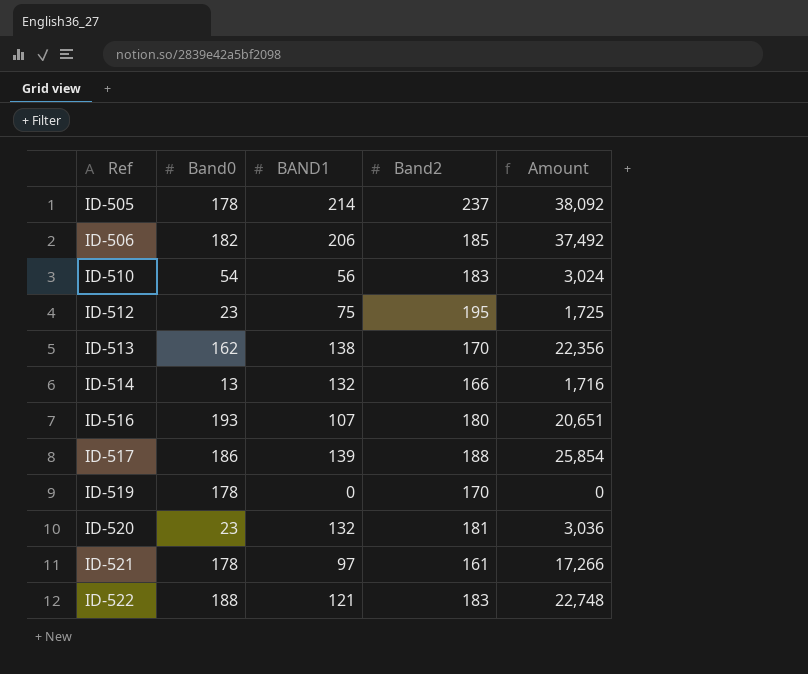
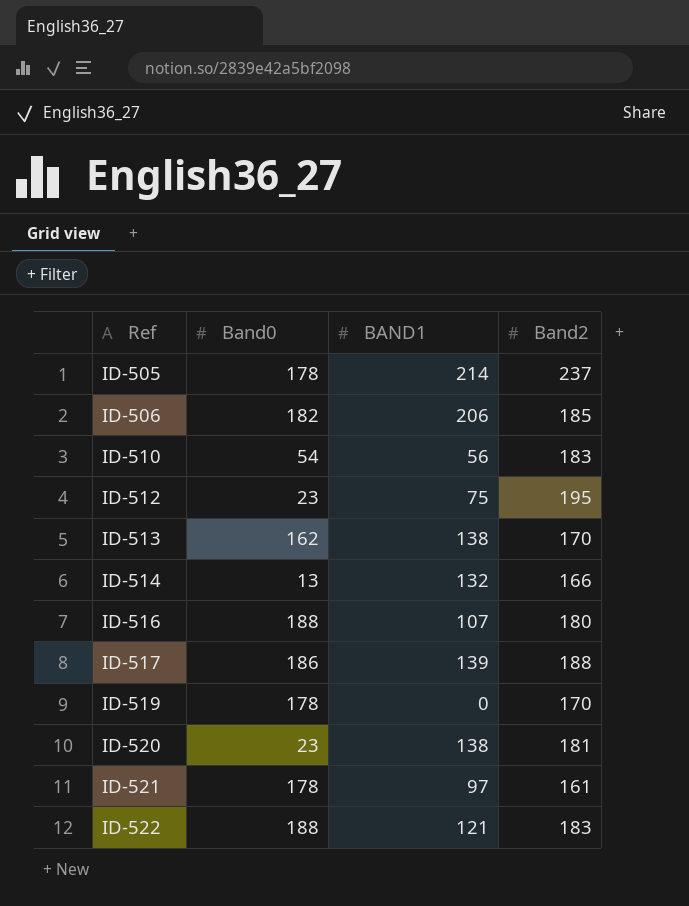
column Amount | formula: [Band0] * [BAND1] -> none
ID-516 | Band0: 193 -> 188
ID-520 | BAND1: 132 -> 138

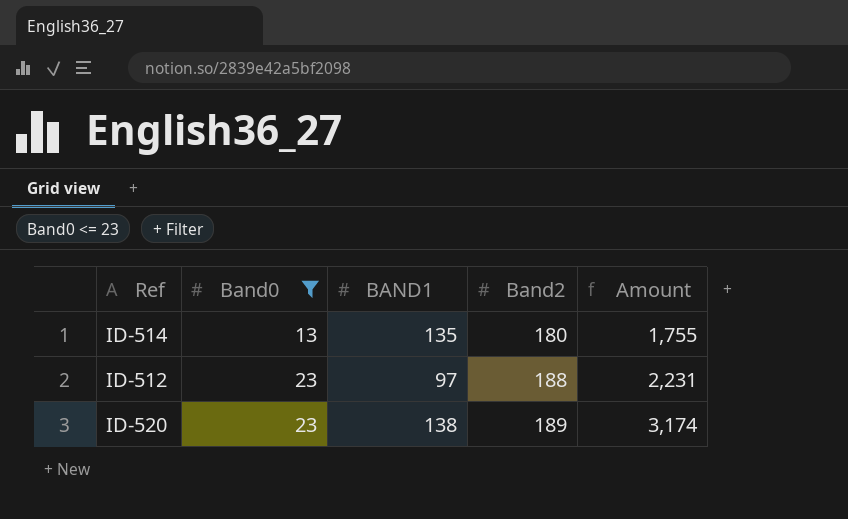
filter: none -> Band0 <= 23
row order: Ref ascending -> Band0 ascending
column Amount | formula: none -> [Band0] * [BAND1]
ID-514 | BAND1: 132 -> 135
ID-514 | Band2: 166 -> 180
ID-512 | BAND1: 75 -> 97
ID-512 | Band2: 195 -> 188
ID-520 | Band2: 181 -> 189

